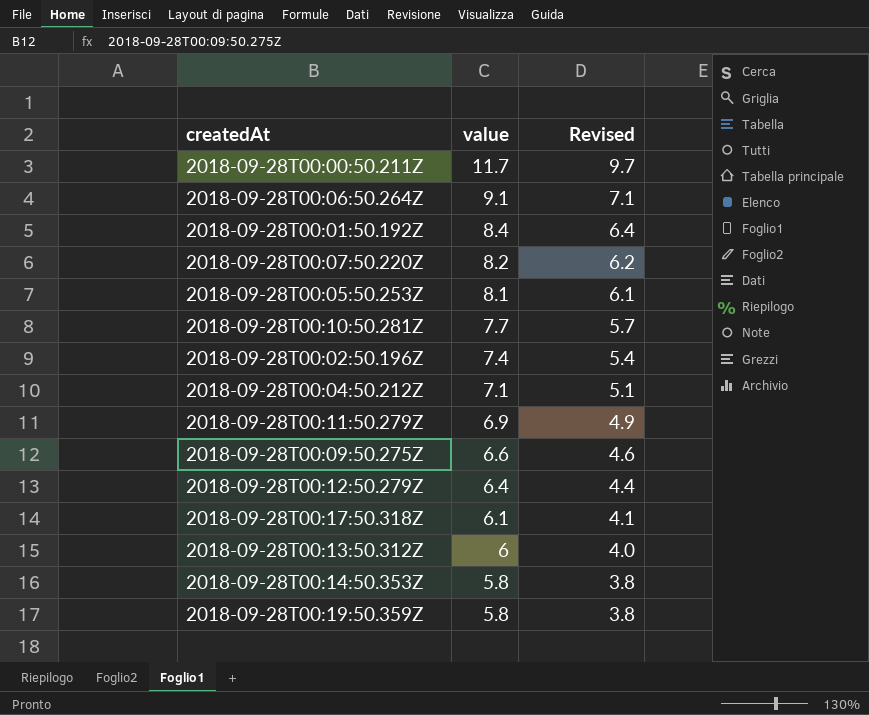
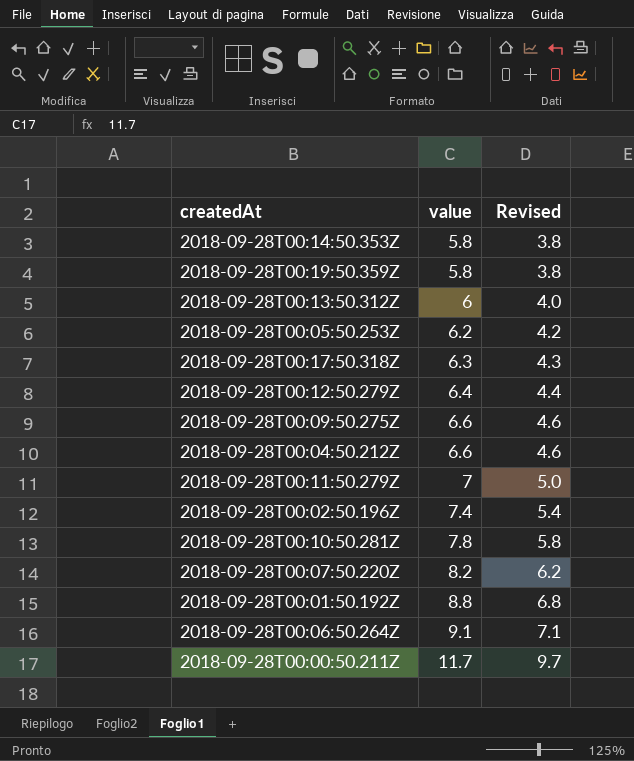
row order: value descending -> value ascending
2018-09-28T00:05:50.253Z | value: 8.1 -> 6.2
2018-09-28T00:05:50.253Z | Revised: 6.1 -> 4.2
2018-09-28T00:17:50.318Z | value: 6.1 -> 6.3
2018-09-28T00:17:50.318Z | Revised: 4.1 -> 4.3
2018-09-28T00:04:50.212Z | value: 7.1 -> 6.6
2018-09-28T00:04:50.212Z | Revised: 5.1 -> 4.6
2018-09-28T00:11:50.279Z | value: 6.9 -> 7
2018-09-28T00:11:50.279Z | Revised: 4.9 -> 5.0
2018-09-28T00:10:50.281Z | value: 7.7 -> 7.8
2018-09-28T00:10:50.281Z | Revised: 5.7 -> 5.8
2018-09-28T00:01:50.192Z | value: 8.4 -> 8.8
2018-09-28T00:01:50.192Z | Revised: 6.4 -> 6.8

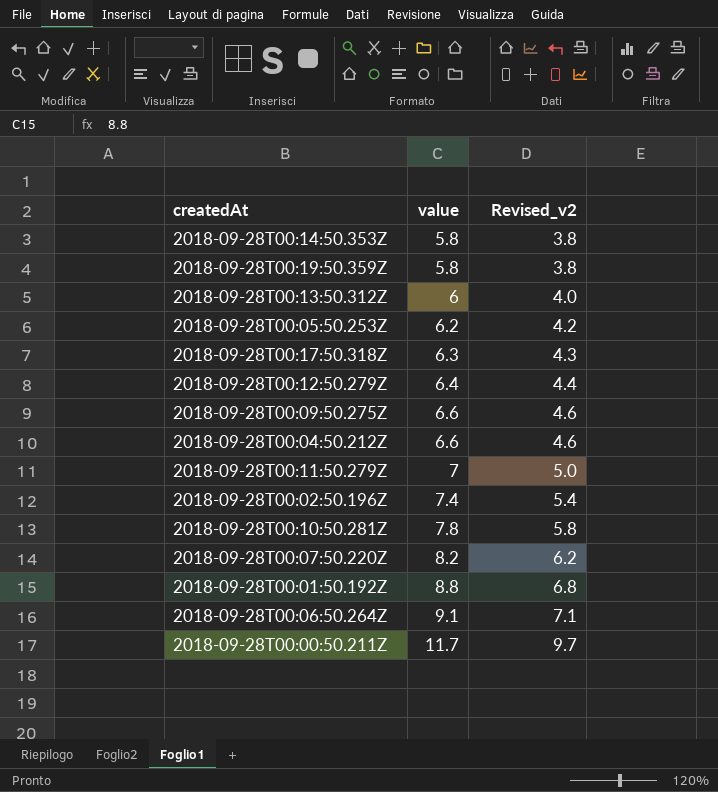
column name: Revised -> Revised_v2

